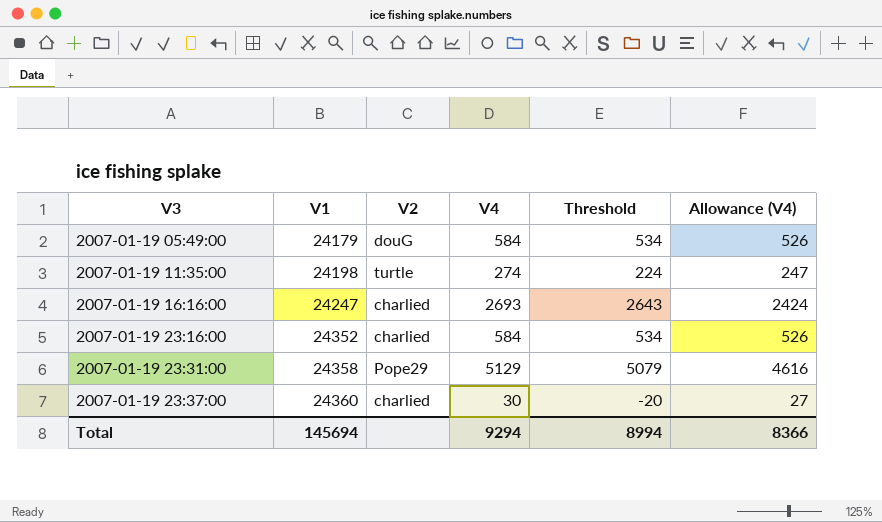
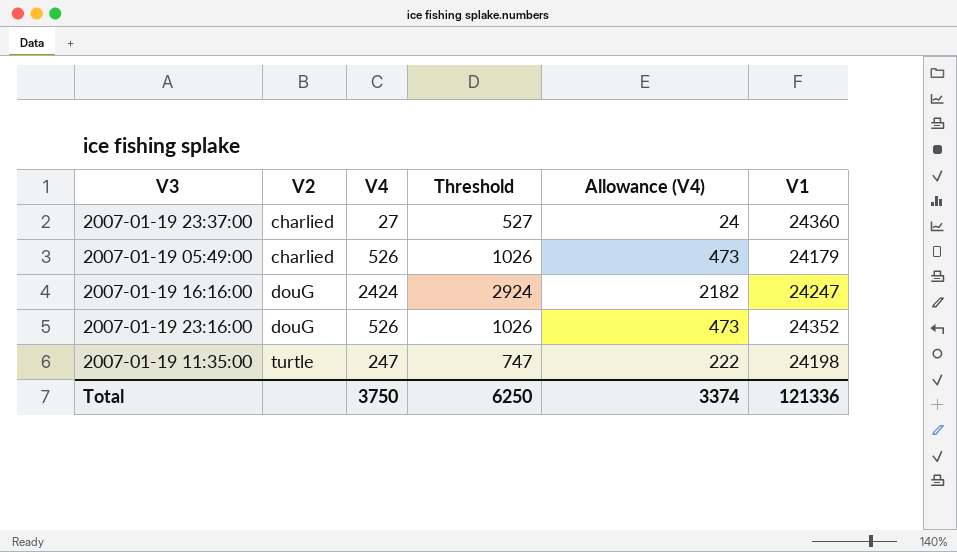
row order: V3 ascending -> V2 ascending
column Threshold | formula: [V4] - 50 -> [V4] + 500
column V1 | position: 2 -> 6
row 2007-01-19 23:31:00: 24358 | Pope29 | 5129 | 5079 | 4616 -> none
2007-01-19 23:37:00 | V4: 30 -> 27
2007-01-19 23:37:00 | Allowance (V4): 27 -> 24
2007-01-19 05:49:00 | V2: douG -> charlied
2007-01-19 05:49:00 | V4: 584 -> 526
2007-01-19 05:49:00 | Allowance (V4): 526 -> 473
2007-01-19 16:16:00 | V2: charlied -> douG
2007-01-19 16:16:00 | V4: 2693 -> 2424
2007-01-19 16:16:00 | Allowance (V4): 2424 -> 2182
2007-01-19 23:16:00 | V2: charlied -> douG
2007-01-19 23:16:00 | V4: 584 -> 526
2007-01-19 23:16:00 | Allowance (V4): 526 -> 473
2007-01-19 11:35:00 | V4: 274 -> 247
2007-01-19 11:35:00 | Allowance (V4): 247 -> 222
Total | V4: 9294 -> 3750
Total | Threshold: 8994 -> 6250
Total | Allowance (V4): 8366 -> 3374
Total | V1: 145694 -> 121336

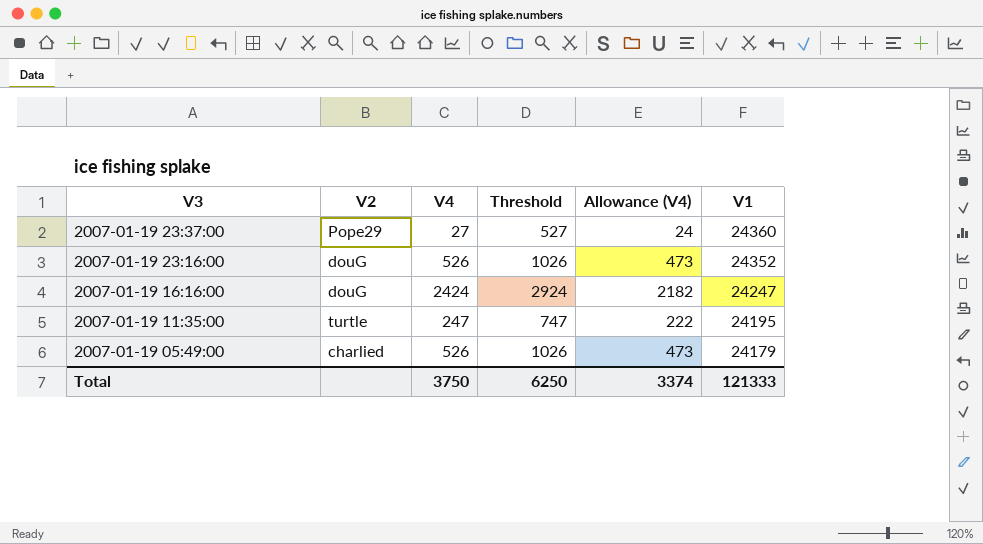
row order: V2 ascending -> V3 descending
2007-01-19 23:37:00 | V2: charlied -> Pope29
2007-01-19 11:35:00 | V1: 24198 -> 24195
Total | V1: 121336 -> 121333

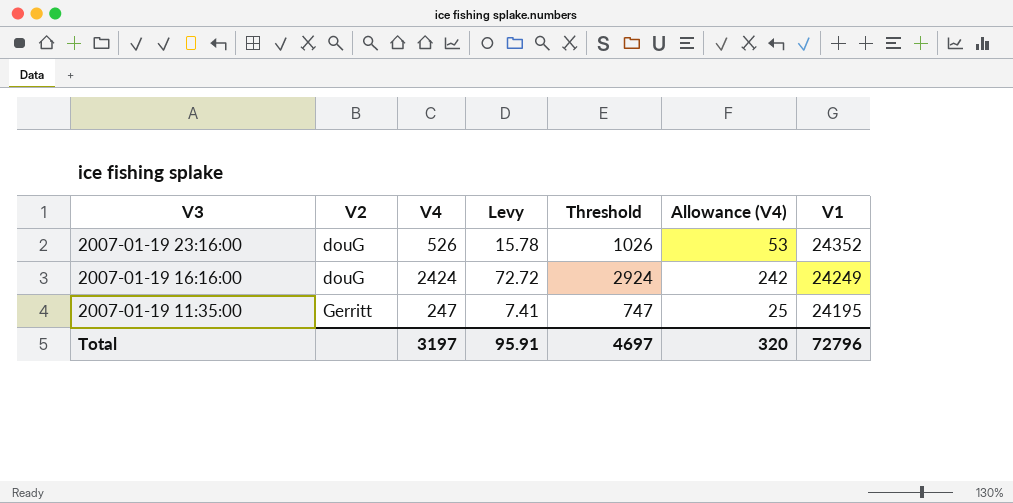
column Levy | formula: none -> [V4] * 0.03
column Allowance (V4) | formula: [V4] * 0.9 -> [V4] * 0.1
row 2007-01-19 23:37:00: Pope29 | 27 | 527 | 24 | 24360 -> none
row 2007-01-19 05:49:00: charlied | 526 | 1026 | 473 | 24179 -> none
2007-01-19 16:16:00 | V1: 24247 -> 24249
2007-01-19 11:35:00 | V2: turtle -> Gerritt
Total | V4: 3750 -> 3197
Total | Threshold: 6250 -> 4697
Total | Allowance (V4): 3374 -> 320
Total | V1: 121333 -> 72796

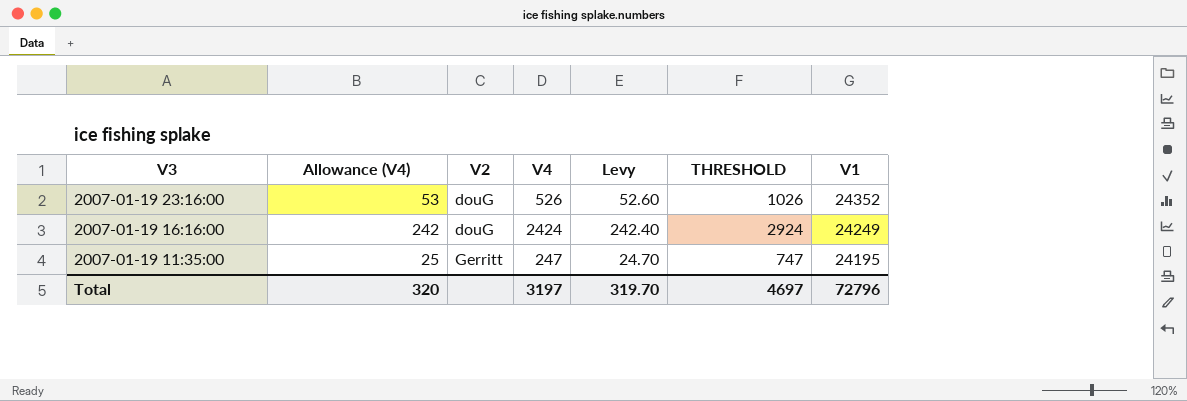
column Allowance (V4) | position: 6 -> 2
column Levy | formula: [V4] * 0.03 -> [V4] * 0.1
column name: Threshold -> THRESHOLD
Total | Levy: 95.91 -> 319.70

